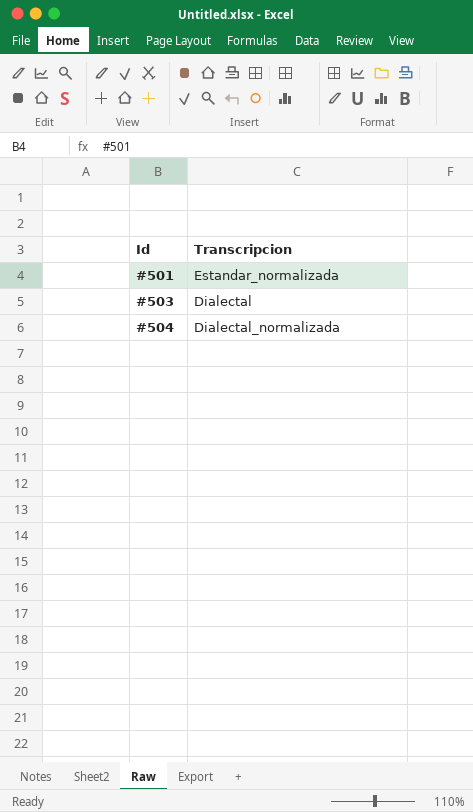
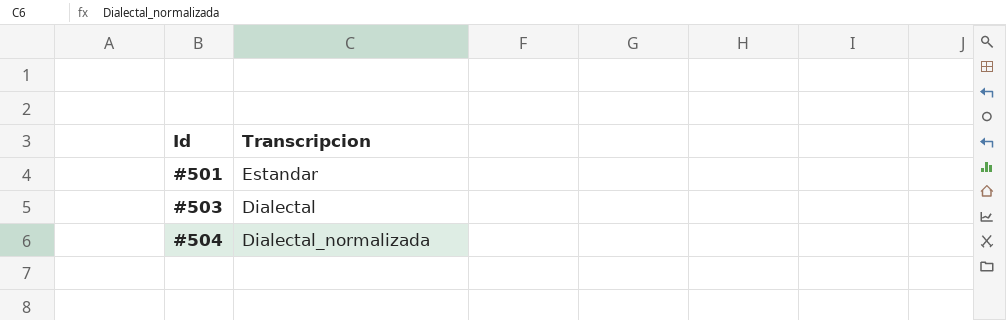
#501 | Transcripcion: Estandar_normalizada -> Estandar

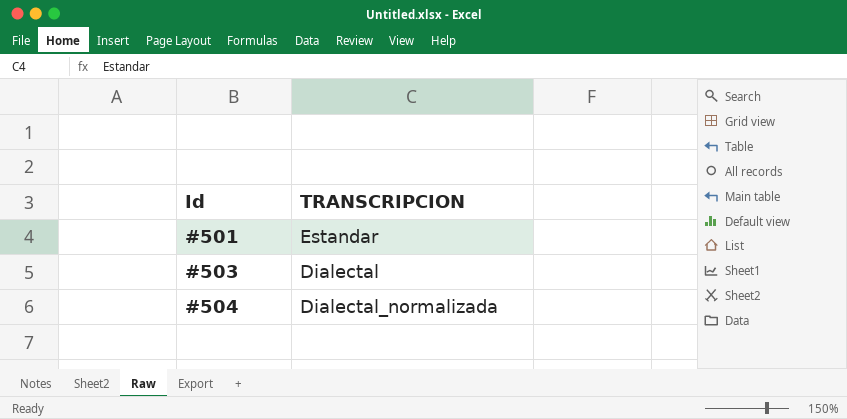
column name: Transcripcion -> TRANSCRIPCION

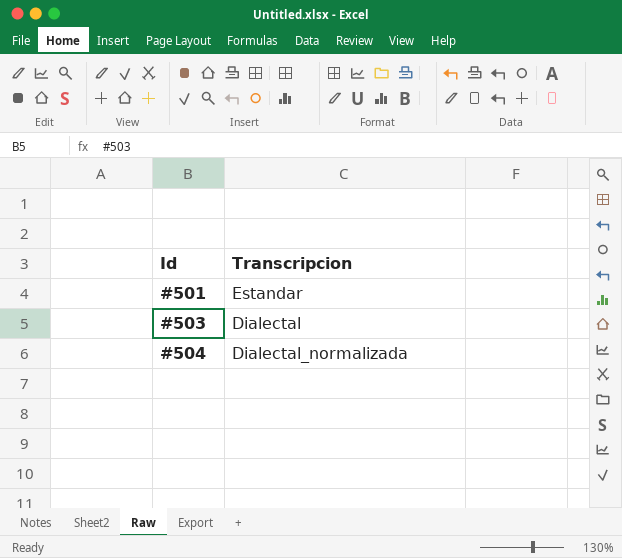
column name: TRANSCRIPCION -> Transcripcion

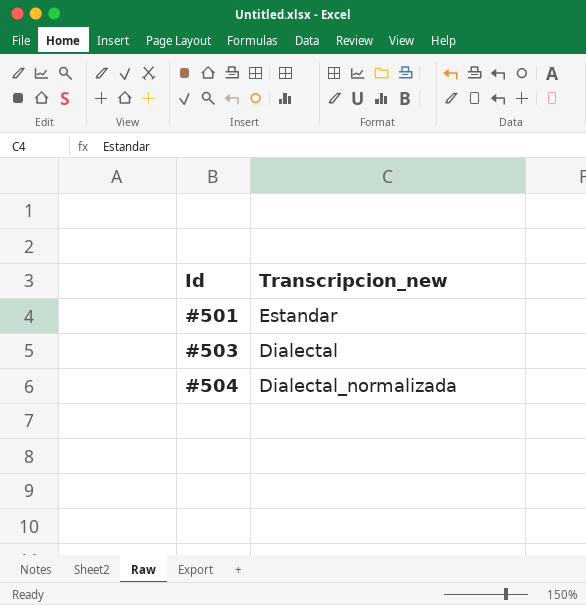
column name: Transcripcion -> Transcripcion_new

